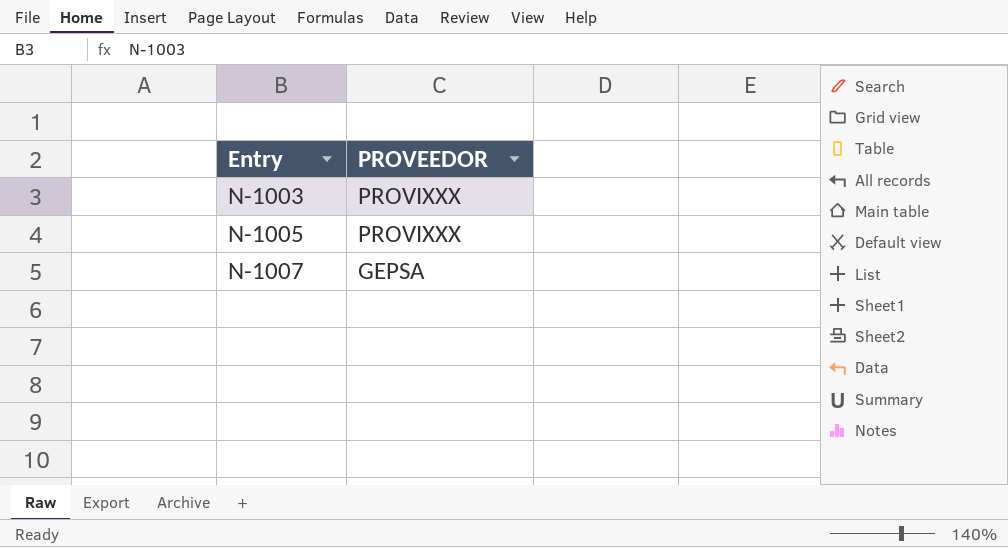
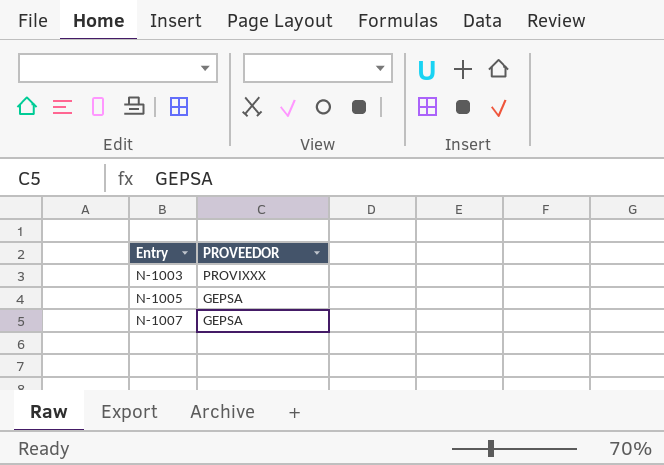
N-1005 | PROVEEDOR: PROVIXXX -> GEPSA

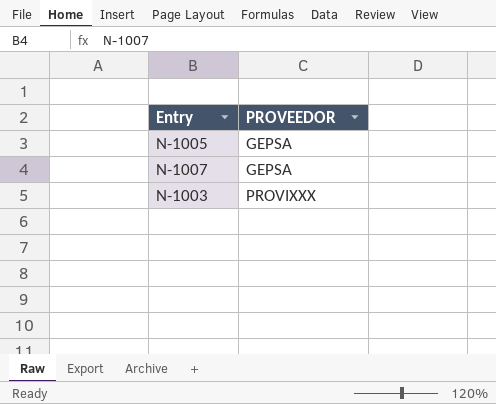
row order: Entry ascending -> PROVEEDOR ascending

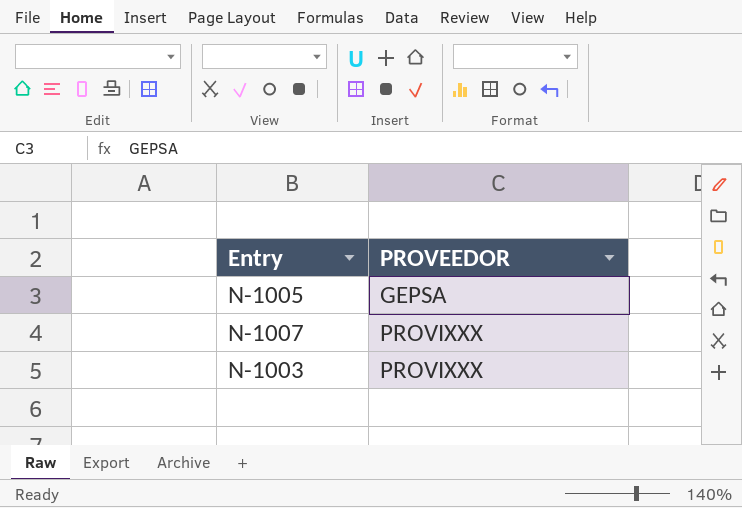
N-1007 | PROVEEDOR: GEPSA -> PROVIXXX

